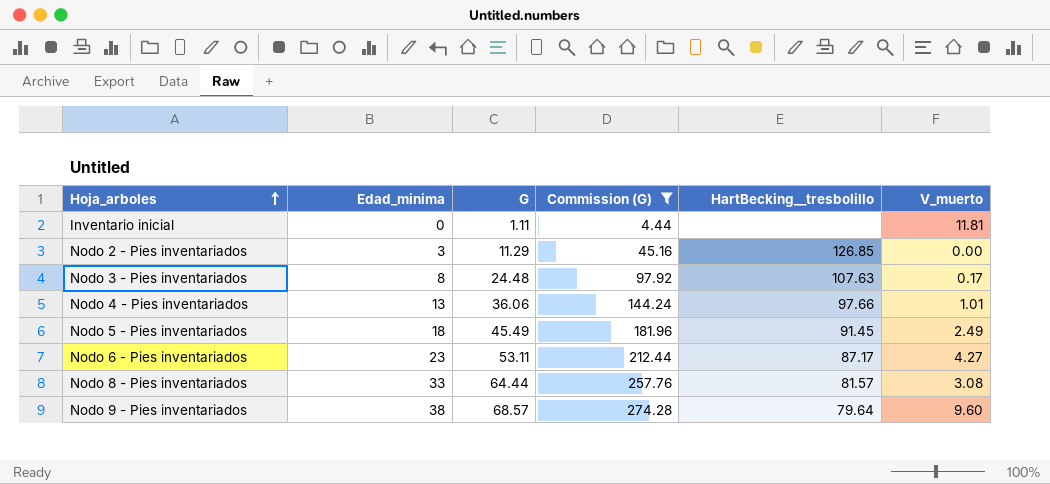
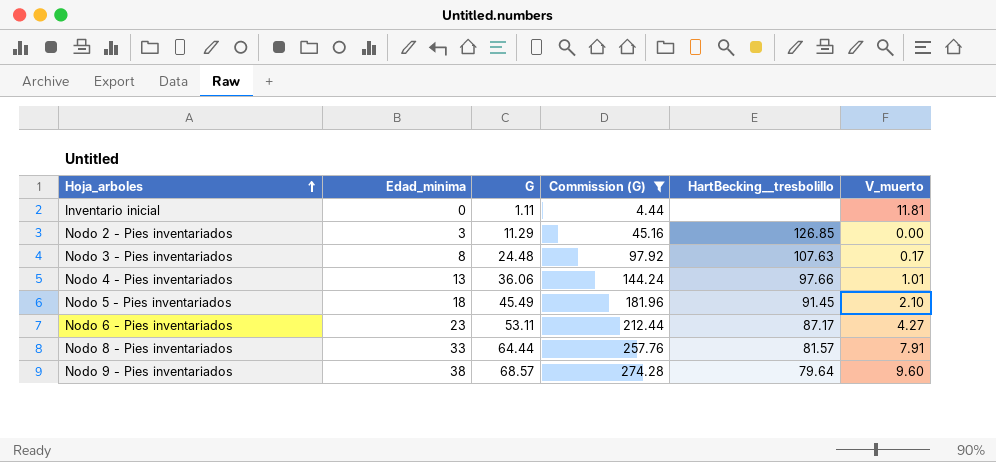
Nodo 5 - Pies inventariados | V_muerto: 2.49 -> 2.10
Nodo 8 - Pies inventariados | V_muerto: 3.08 -> 7.91

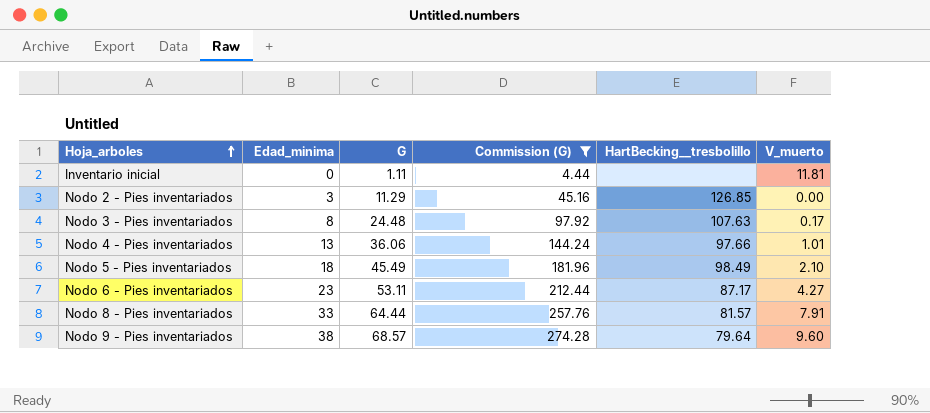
Nodo 5 - Pies inventariados | HartBecking__tresbolillo: 91.45 -> 98.49

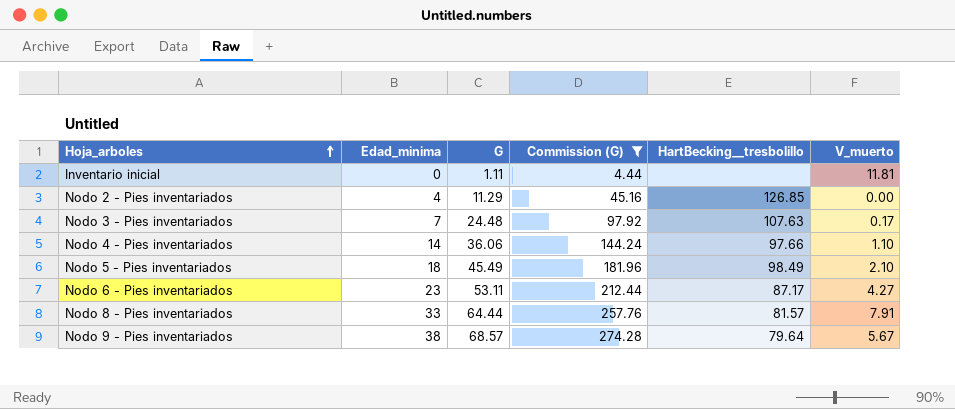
Nodo 2 - Pies inventariados | Edad_minima: 3 -> 4
Nodo 3 - Pies inventariados | Edad_minima: 8 -> 7
Nodo 4 - Pies inventariados | Edad_minima: 13 -> 14
Nodo 4 - Pies inventariados | V_muerto: 1.01 -> 1.10
Nodo 9 - Pies inventariados | V_muerto: 9.60 -> 5.67

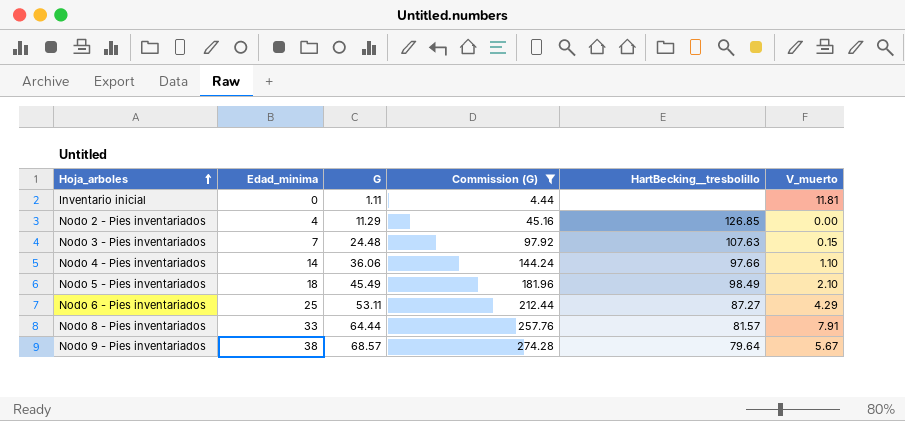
Nodo 3 - Pies inventariados | V_muerto: 0.17 -> 0.15
Nodo 6 - Pies inventariados | Edad_minima: 23 -> 25
Nodo 6 - Pies inventariados | HartBecking__tresbolillo: 87.17 -> 87.27
Nodo 6 - Pies inventariados | V_muerto: 4.27 -> 4.29

